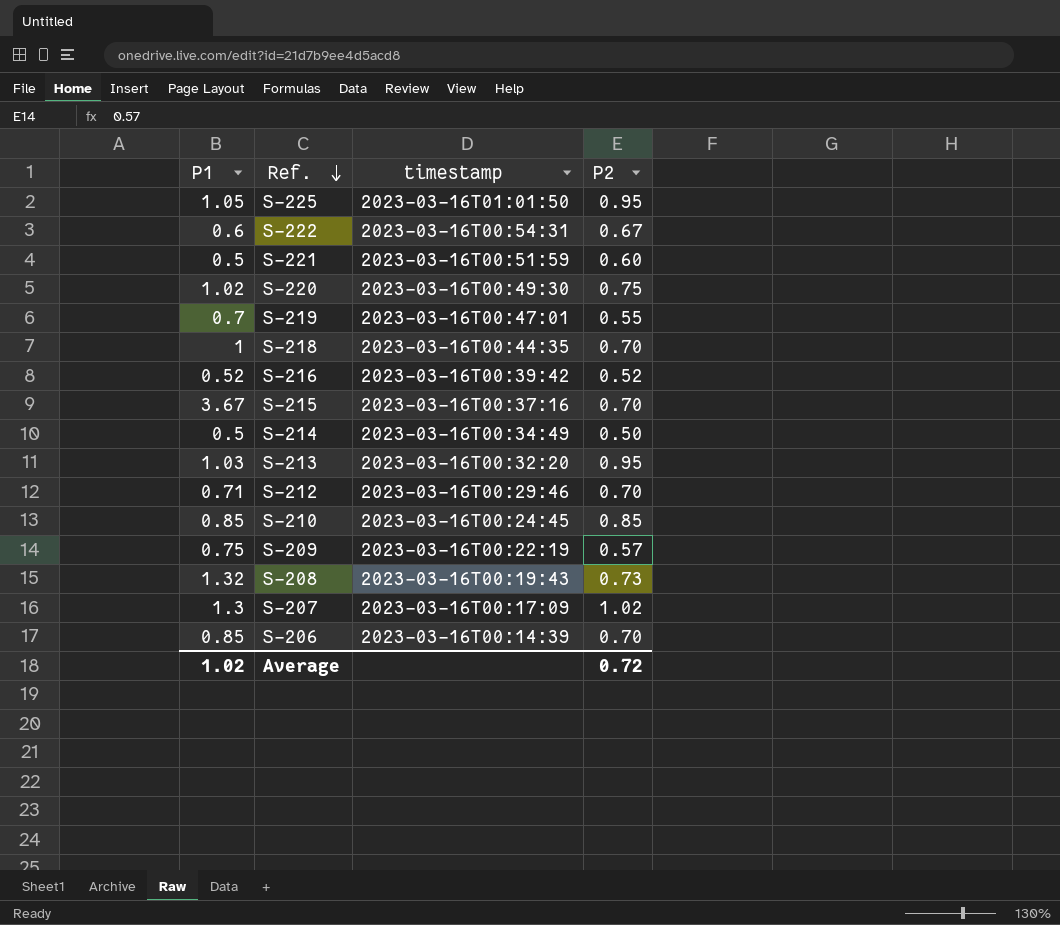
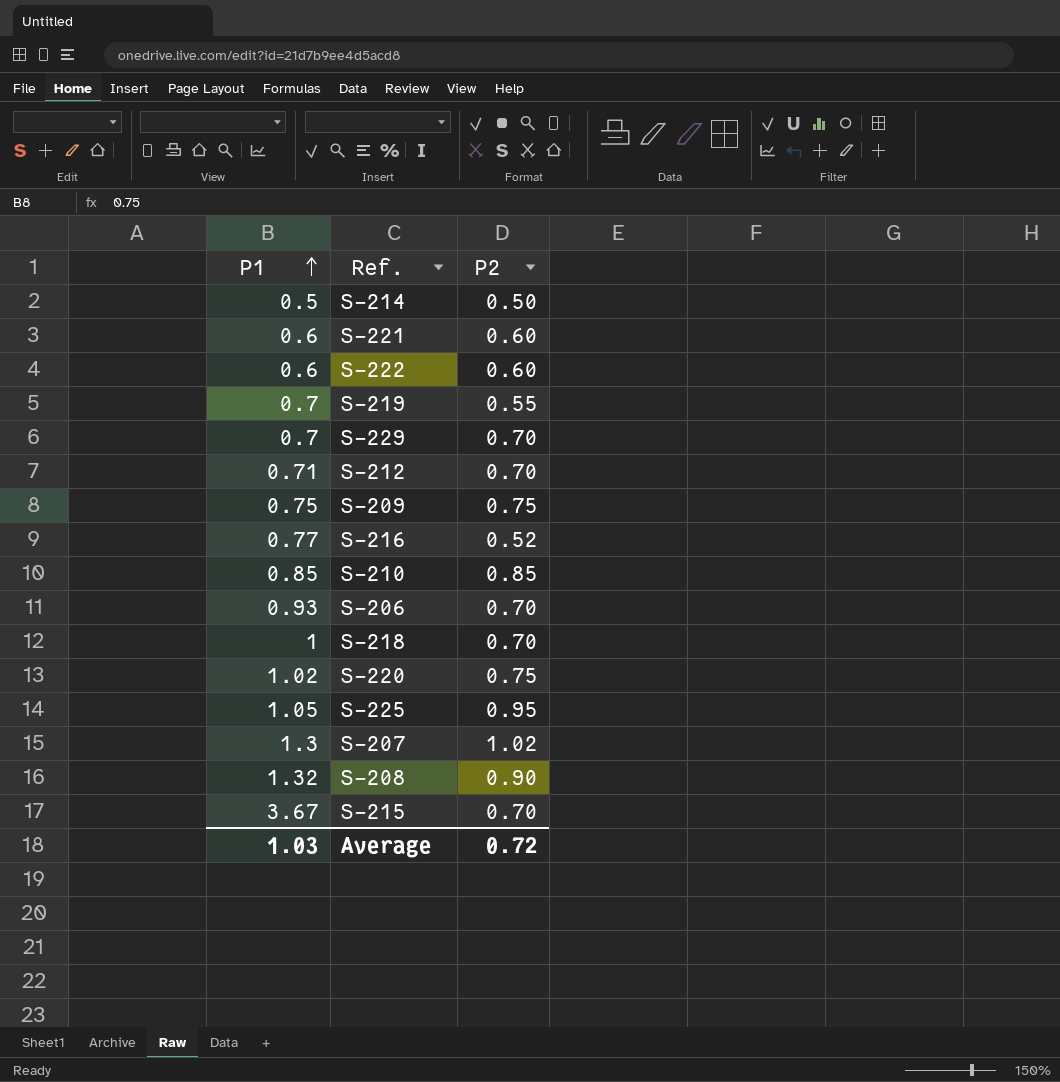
row order: Ref. descending -> P1 ascending
column timestamp | position: 3 -> none
row S-213: 1.03 | 2023-03-16T00:32:20 | 0.95 -> none
S-221 | P1: 0.5 -> 0.6
S-222 | P2: 0.67 -> 0.60
row S-229: none -> 0.7 | 0.70
S-209 | P2: 0.57 -> 0.75
S-216 | P1: 0.52 -> 0.77
S-206 | P1: 0.85 -> 0.93
S-208 | P2: 0.73 -> 0.90
Average | P1: 1.02 -> 1.03

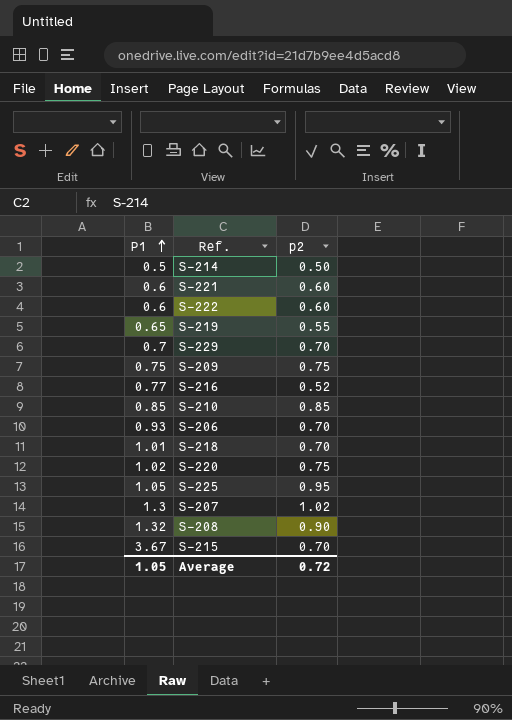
column name: P2 -> p2
row S-212: 0.71 | 0.70 -> none
S-219 | P1: 0.7 -> 0.65
S-218 | P1: 1 -> 1.01
Average | P1: 1.03 -> 1.05

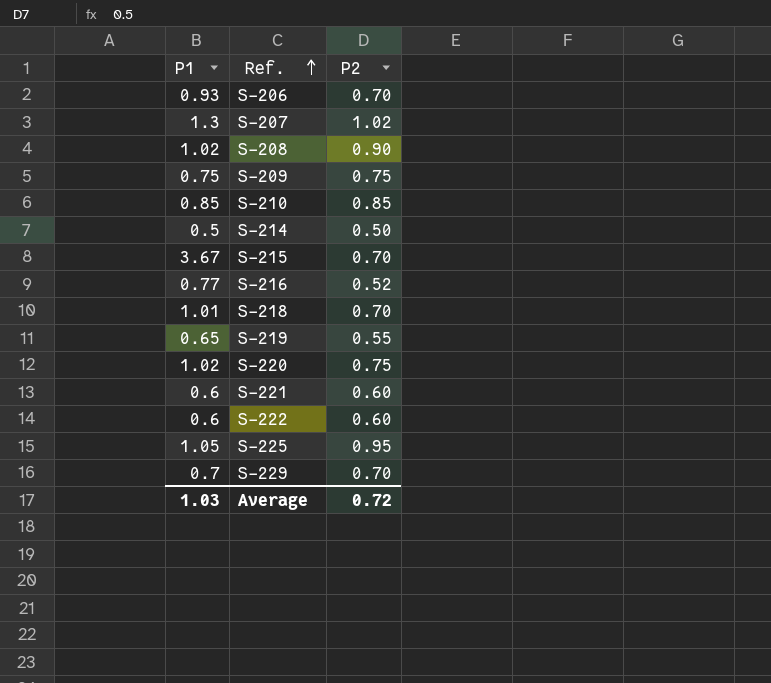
row order: P1 ascending -> Ref. ascending
column name: p2 -> P2
S-208 | P1: 1.32 -> 1.02
Average | P1: 1.05 -> 1.03

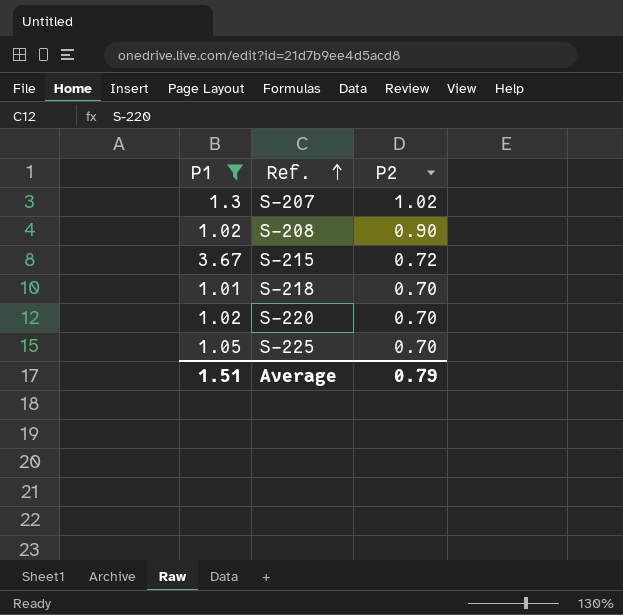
filter: none -> P1 >= 1.01
S-215 | P2: 0.70 -> 0.72
S-220 | P2: 0.75 -> 0.70
S-225 | P2: 0.95 -> 0.70
Average | P1: 1.03 -> 1.51
Average | P2: 0.72 -> 0.79

